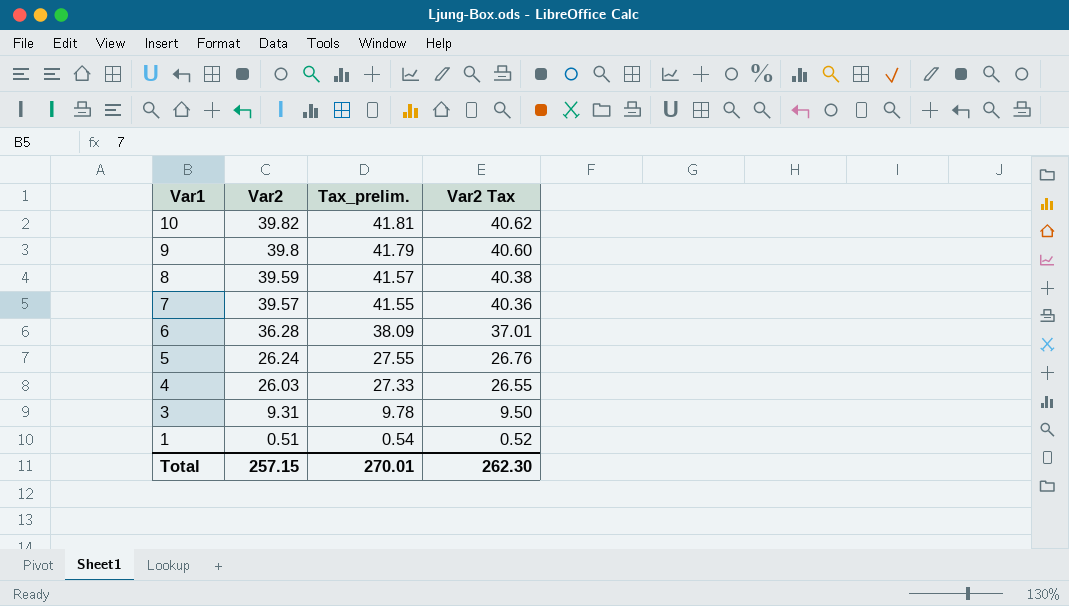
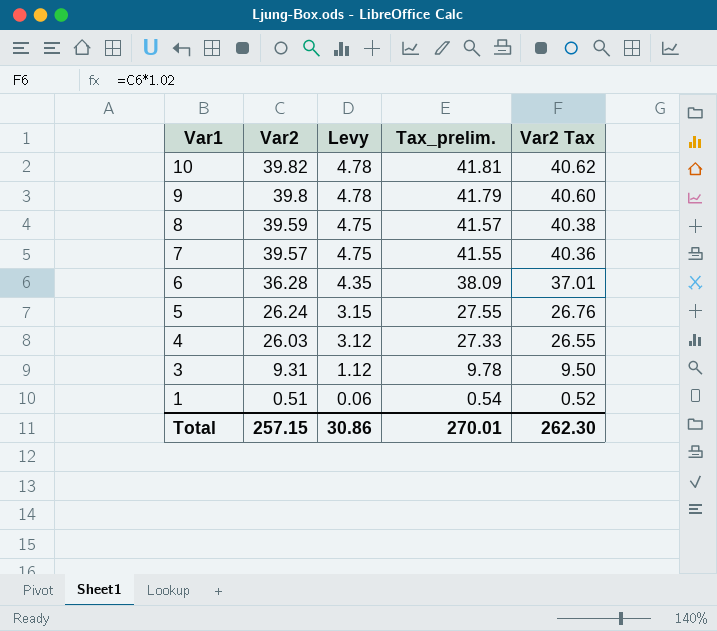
column Levy | formula: none -> [Var2] * 0.12

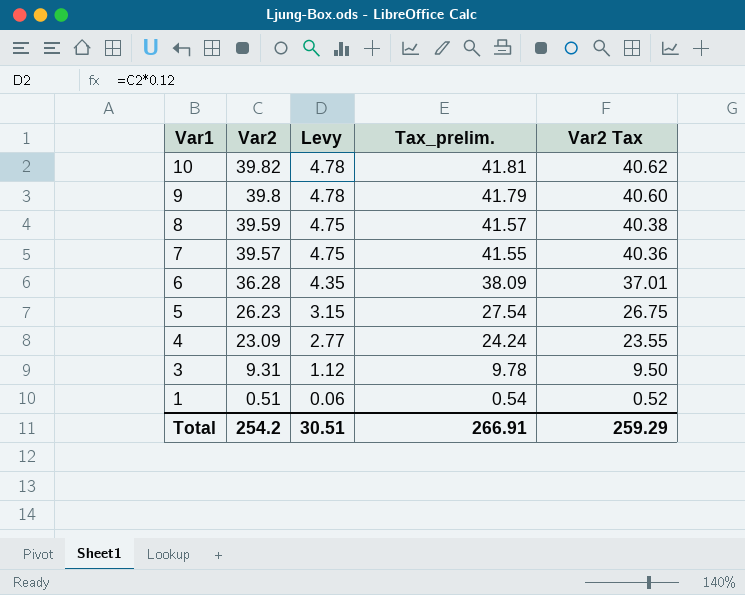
5 | Var2: 26.24 -> 26.23
5 | Tax_prelim.: 27.55 -> 27.54
5 | Var2 Tax: 26.76 -> 26.75
4 | Var2: 26.03 -> 23.09
4 | Levy: 3.12 -> 2.77
4 | Tax_prelim.: 27.33 -> 24.24
4 | Var2 Tax: 26.55 -> 23.55
Total | Var2: 257.15 -> 254.2
Total | Levy: 30.86 -> 30.51
Total | Tax_prelim.: 270.01 -> 266.91
Total | Var2 Tax: 262.30 -> 259.29

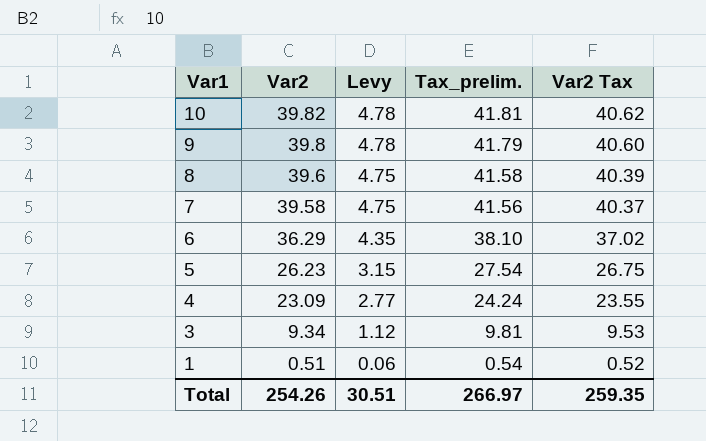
8 | Var2: 39.59 -> 39.6
8 | Tax_prelim.: 41.57 -> 41.58
8 | Var2 Tax: 40.38 -> 40.39
7 | Var2: 39.57 -> 39.58
7 | Tax_prelim.: 41.55 -> 41.56
7 | Var2 Tax: 40.36 -> 40.37
6 | Var2: 36.28 -> 36.29
6 | Tax_prelim.: 38.09 -> 38.10
6 | Var2 Tax: 37.01 -> 37.02
3 | Var2: 9.31 -> 9.34
3 | Tax_prelim.: 9.78 -> 9.81
3 | Var2 Tax: 9.50 -> 9.53
Total | Var2: 254.2 -> 254.26
Total | Tax_prelim.: 266.91 -> 266.97
Total | Var2 Tax: 259.29 -> 259.35

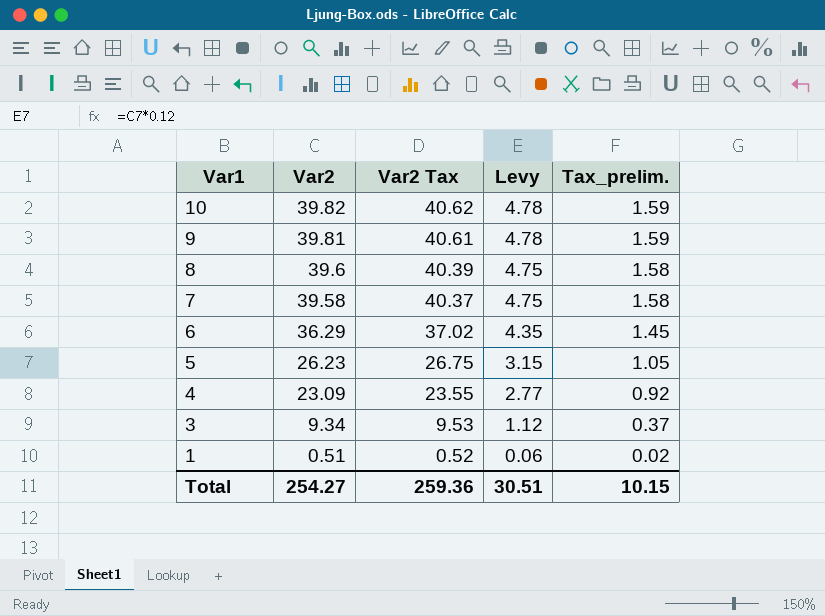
column Var2 Tax | position: 5 -> 3
column Tax_prelim. | formula: [Var2] * 1.05 -> [Var2] * 0.04
9 | Var2: 39.8 -> 39.81
9 | Var2 Tax: 40.60 -> 40.61
Total | Var2: 254.26 -> 254.27
Total | Var2 Tax: 259.35 -> 259.36
Total | Tax_prelim.: 266.97 -> 10.15

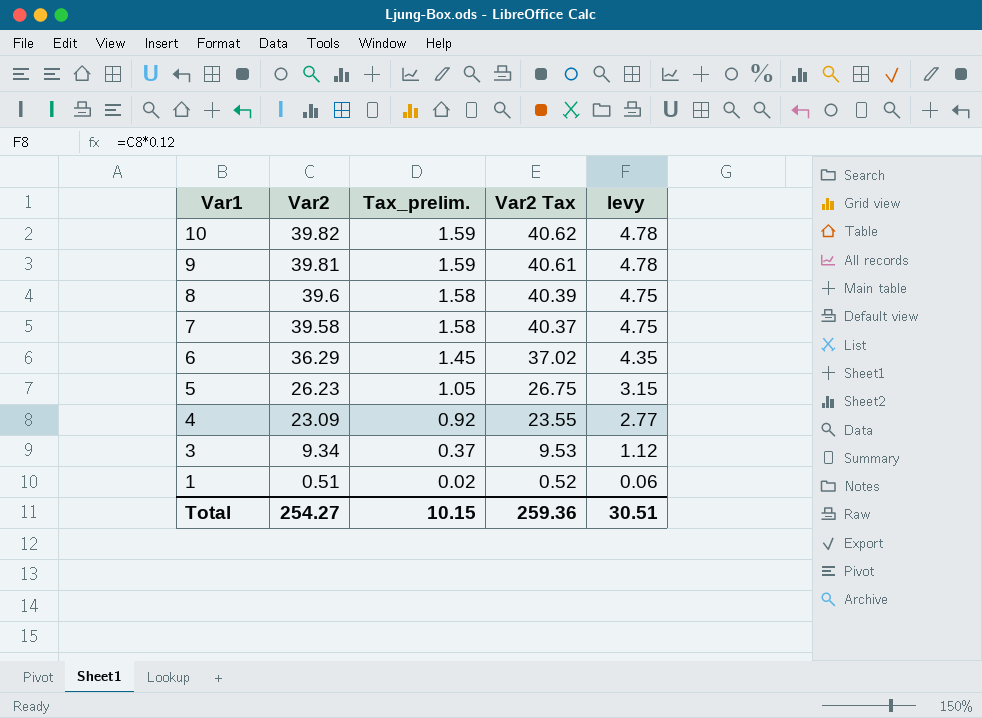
column Tax_prelim. | position: 5 -> 3
column name: Levy -> levy

